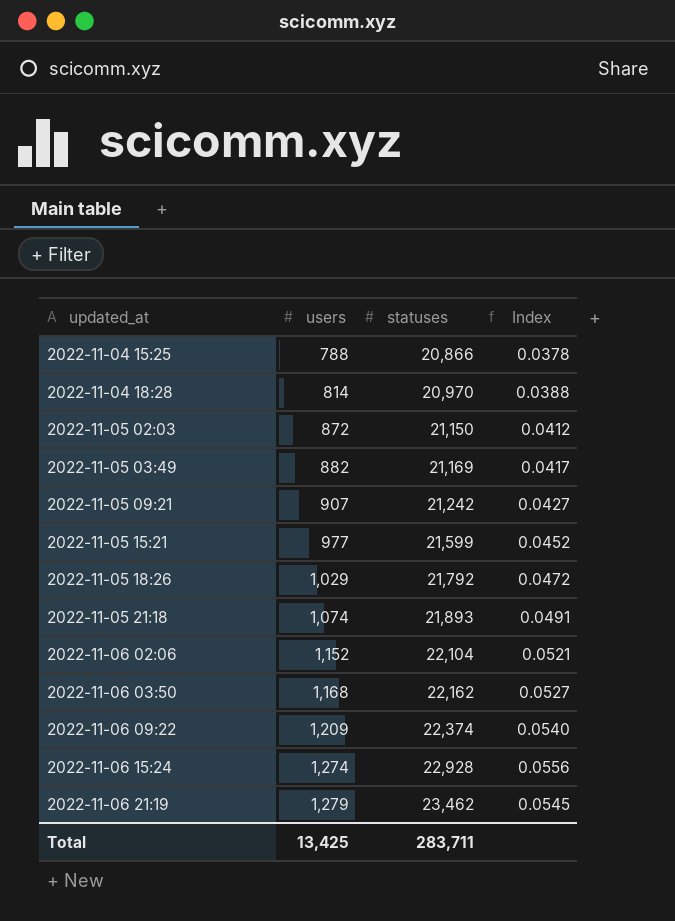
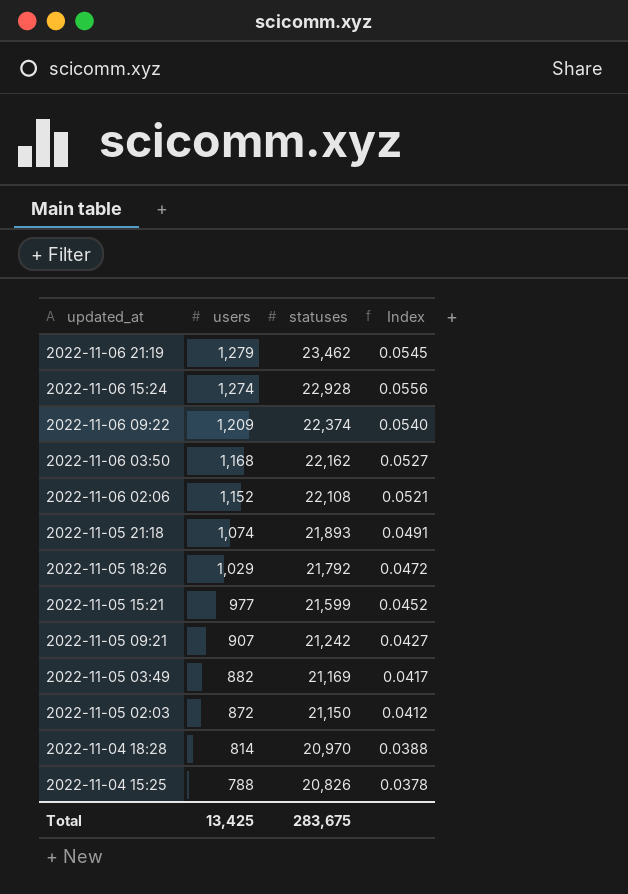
row order: updated_at ascending -> updated_at descending
2022-11-06 02:06 | statuses: 22,104 -> 22,108
2022-11-04 15:25 | statuses: 20,866 -> 20,826
Total | statuses: 283,711 -> 283,675

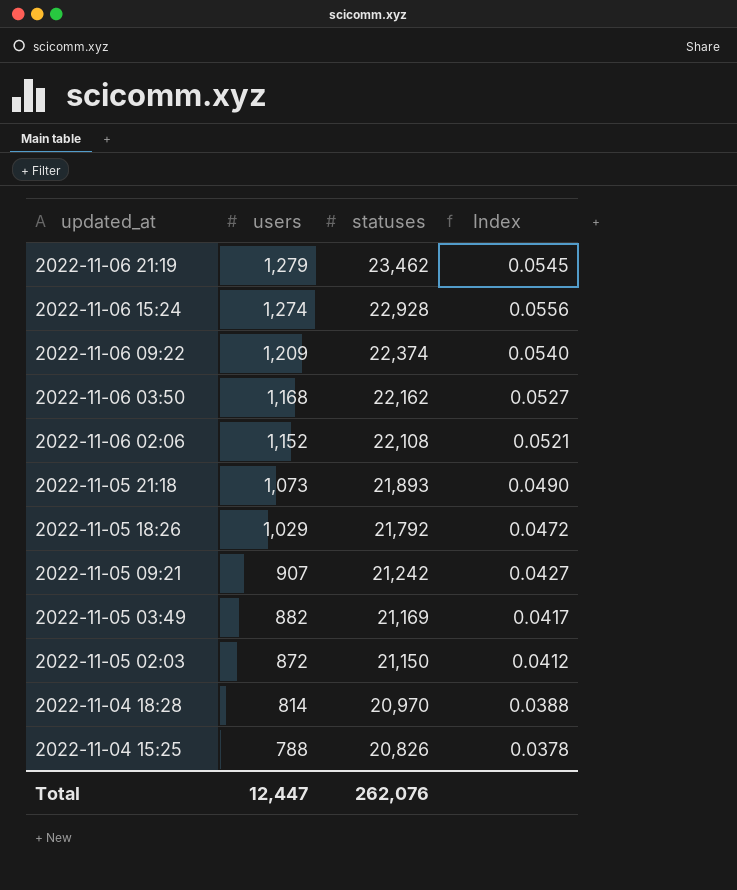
row 2022-11-05 15:21: 977 | 21,599 | 0.0452 -> none
2022-11-05 21:18 | users: 1,074 -> 1,073
2022-11-05 21:18 | Index: 0.0491 -> 0.0490
Total | users: 13,425 -> 12,447
Total | statuses: 283,675 -> 262,076

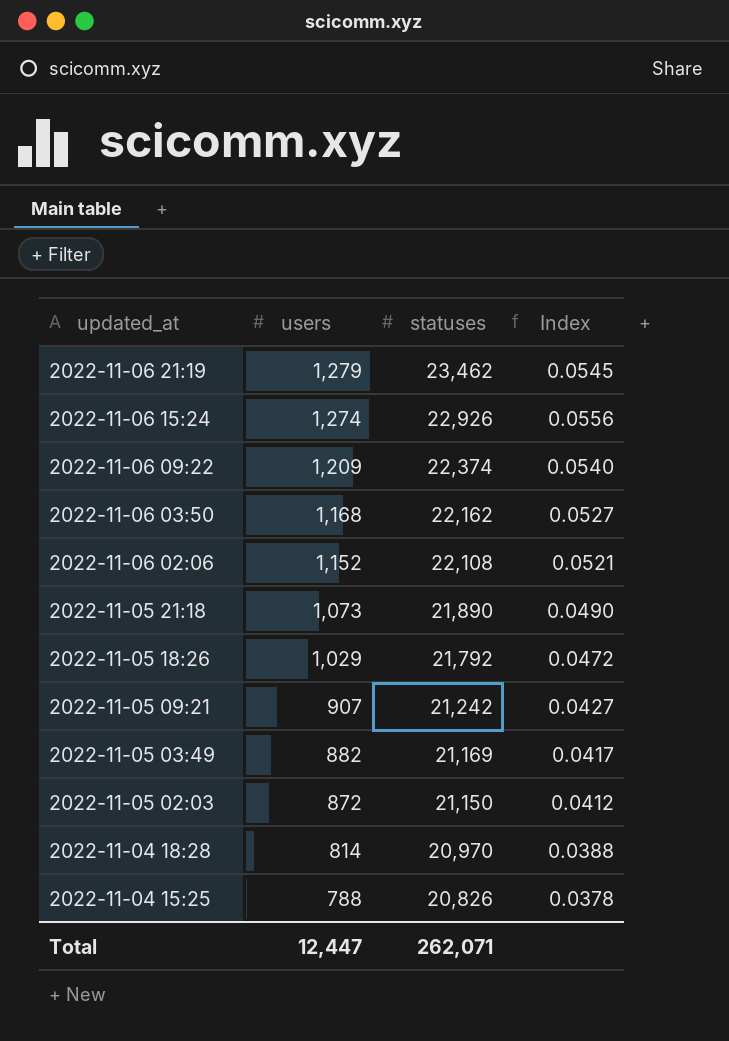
2022-11-06 15:24 | statuses: 22,928 -> 22,926
2022-11-05 21:18 | statuses: 21,893 -> 21,890
Total | statuses: 262,076 -> 262,071

